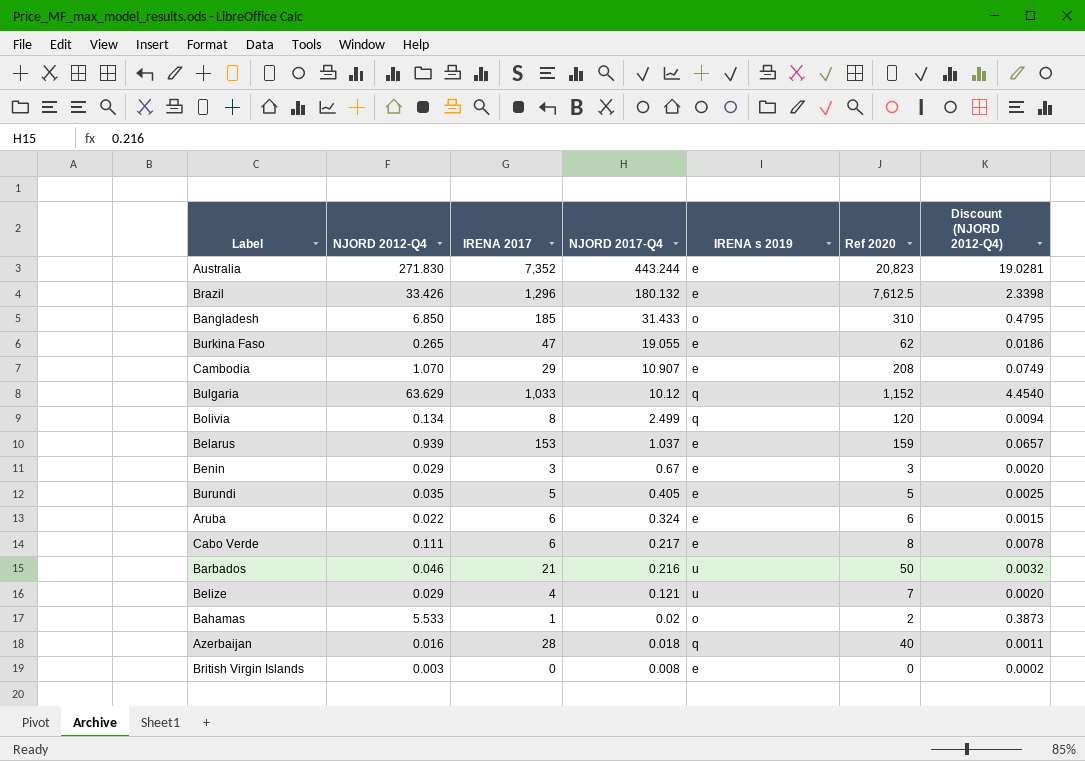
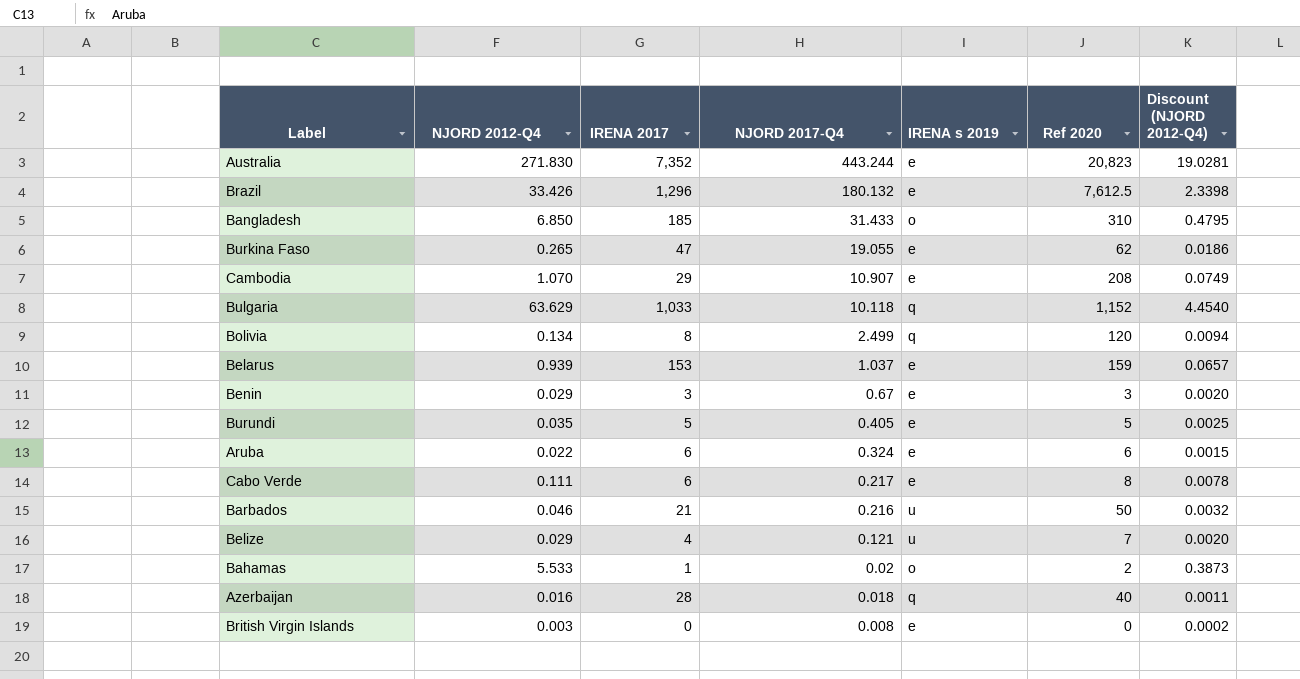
Bulgaria | NJORD 2017-Q4: 10.12 -> 10.118

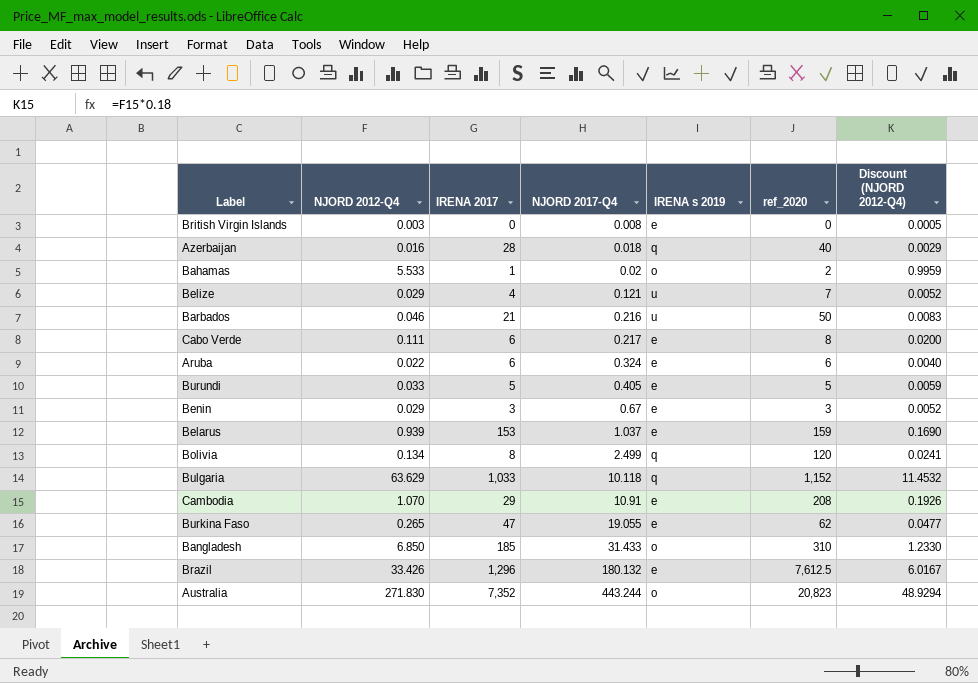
row order: NJORD 2017-Q4 descending -> NJORD 2017-Q4 ascending
column name: Ref 2020 -> ref_2020
column Discount (NJORD 2012-Q4) | formula: [NJORD 2012-Q4] * 0.07 -> [NJORD 2012-Q4] * 0.18
Burundi | NJORD 2012-Q4: 0.035 -> 0.033
Cambodia | NJORD 2017-Q4: 10.907 -> 10.91
Australia | IRENA s 2019: e -> o

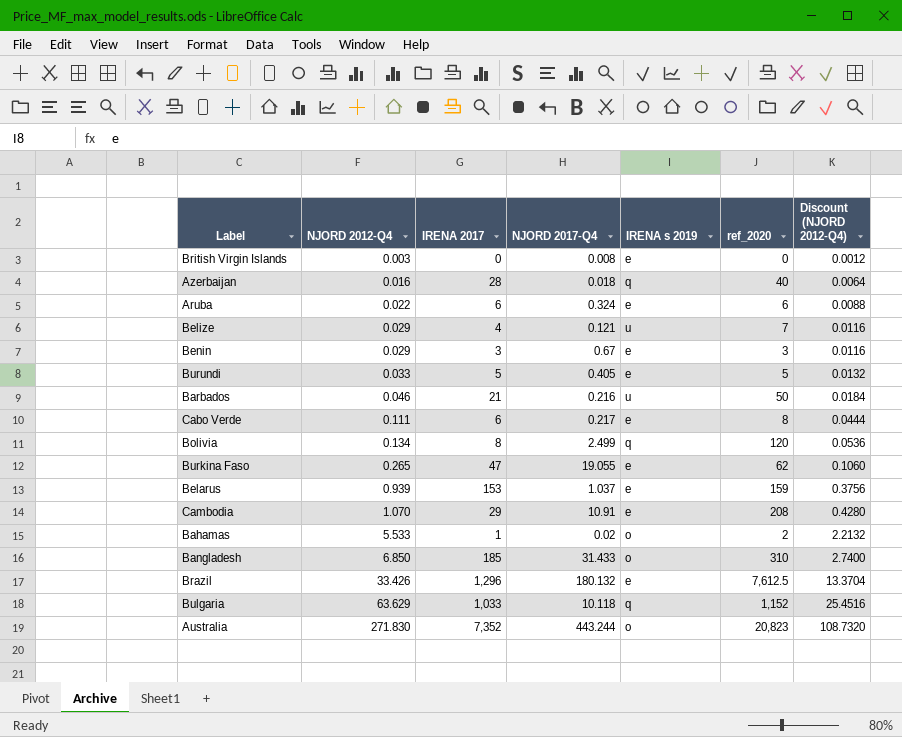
row order: NJORD 2017-Q4 ascending -> NJORD 2012-Q4 ascending
column Discount (NJORD 2012-Q4) | formula: [NJORD 2012-Q4] * 0.18 -> [NJORD 2012-Q4] * 0.4

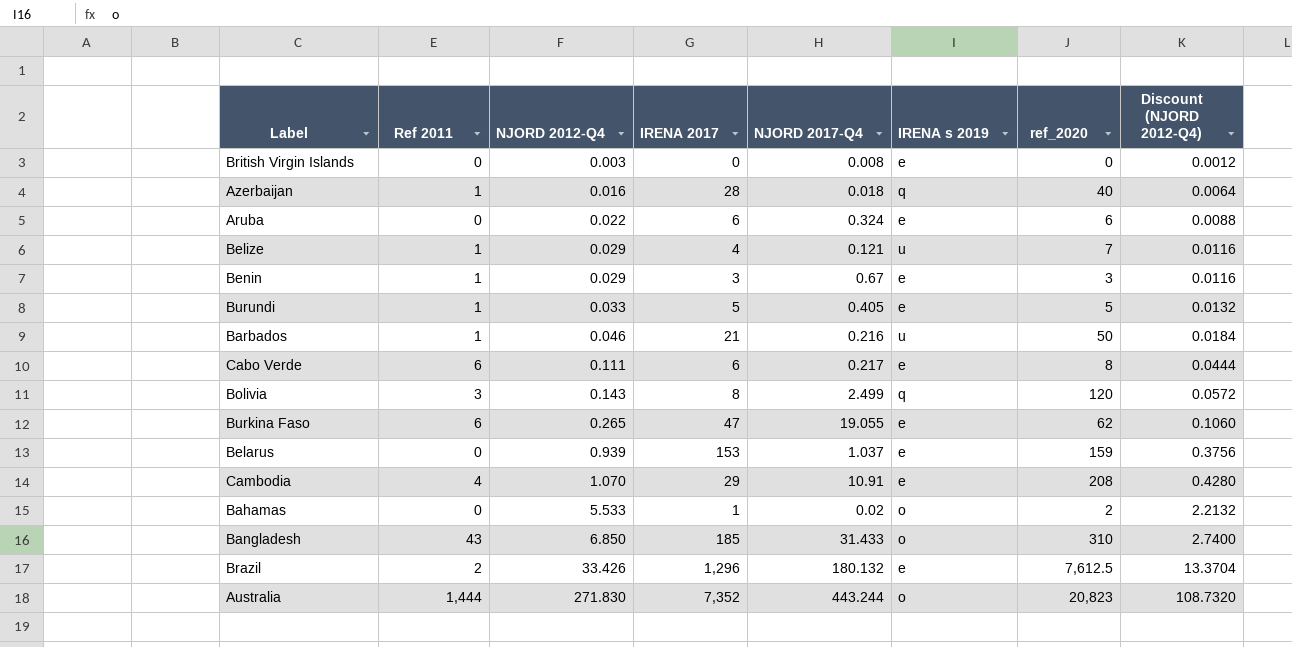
column Ref 2011 | position: none -> 2
row Bulgaria: 63.629 | 1,033 | 10.118 | q | 1,152 | 25.4516 -> none
Bolivia | NJORD 2012-Q4: 0.134 -> 0.143
Bolivia | Discount (NJORD 2012-Q4): 0.0536 -> 0.0572

